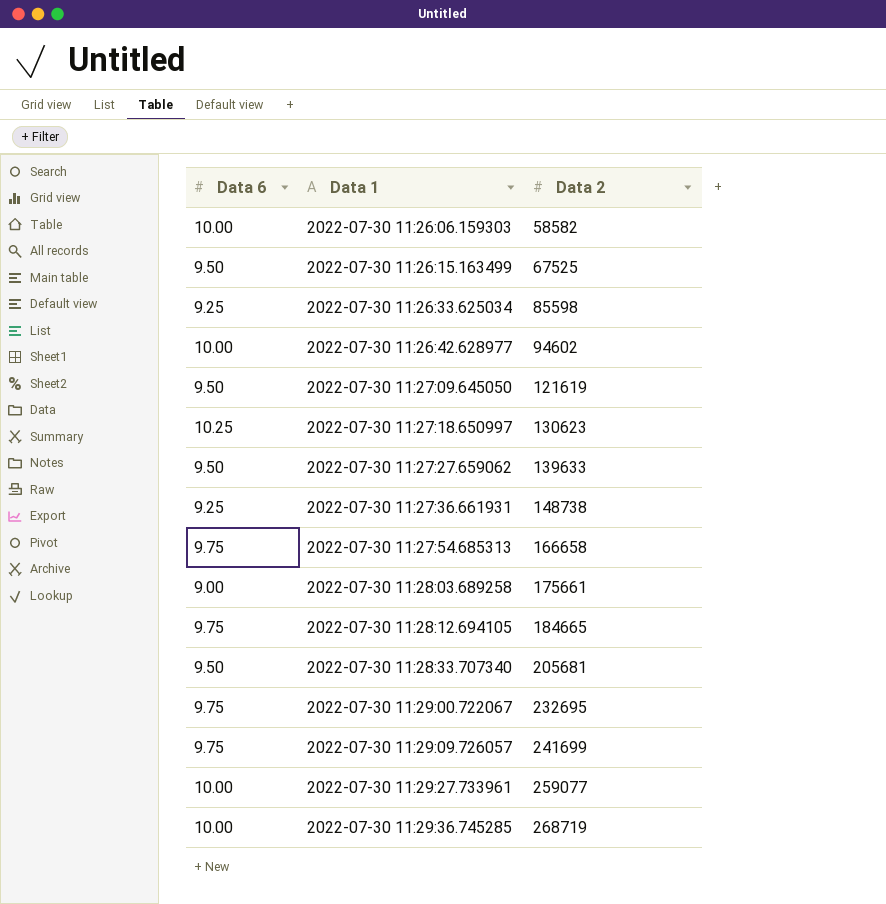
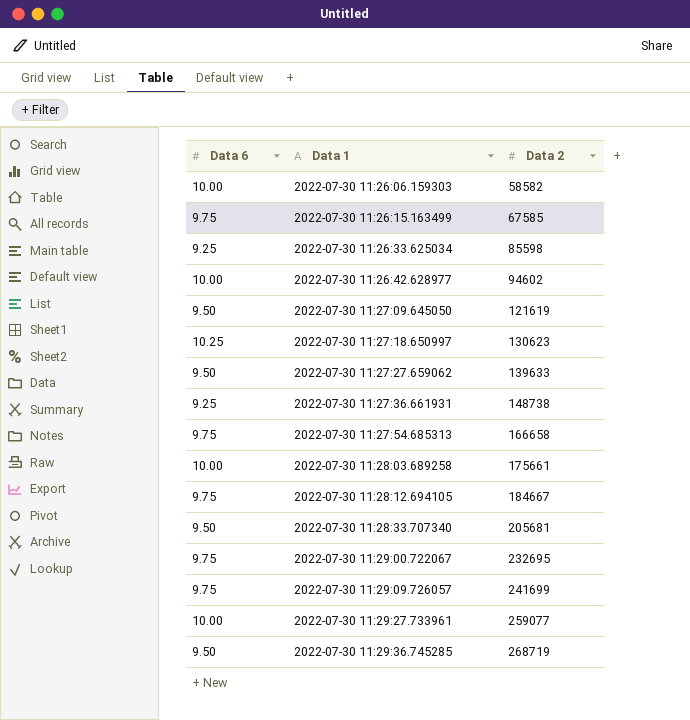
2022-07-30 11:26:15.163499 | Data 6: 9.50 -> 9.75
2022-07-30 11:26:15.163499 | Data 2: 67525 -> 67585
2022-07-30 11:28:03.689258 | Data 6: 9.00 -> 10.00
2022-07-30 11:28:12.694105 | Data 2: 184665 -> 184667
2022-07-30 11:29:36.745285 | Data 6: 10.00 -> 9.50

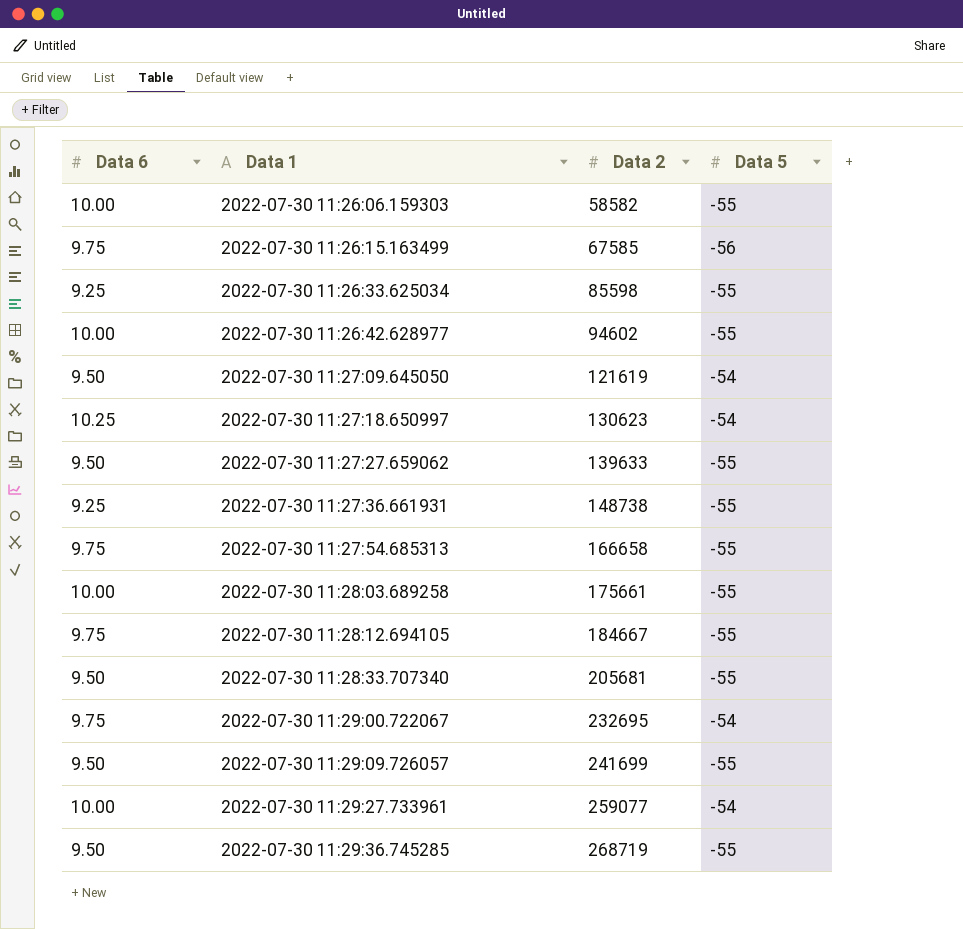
column Data 5 | position: none -> 4
2022-07-30 11:29:09.726057 | Data 6: 9.75 -> 9.50

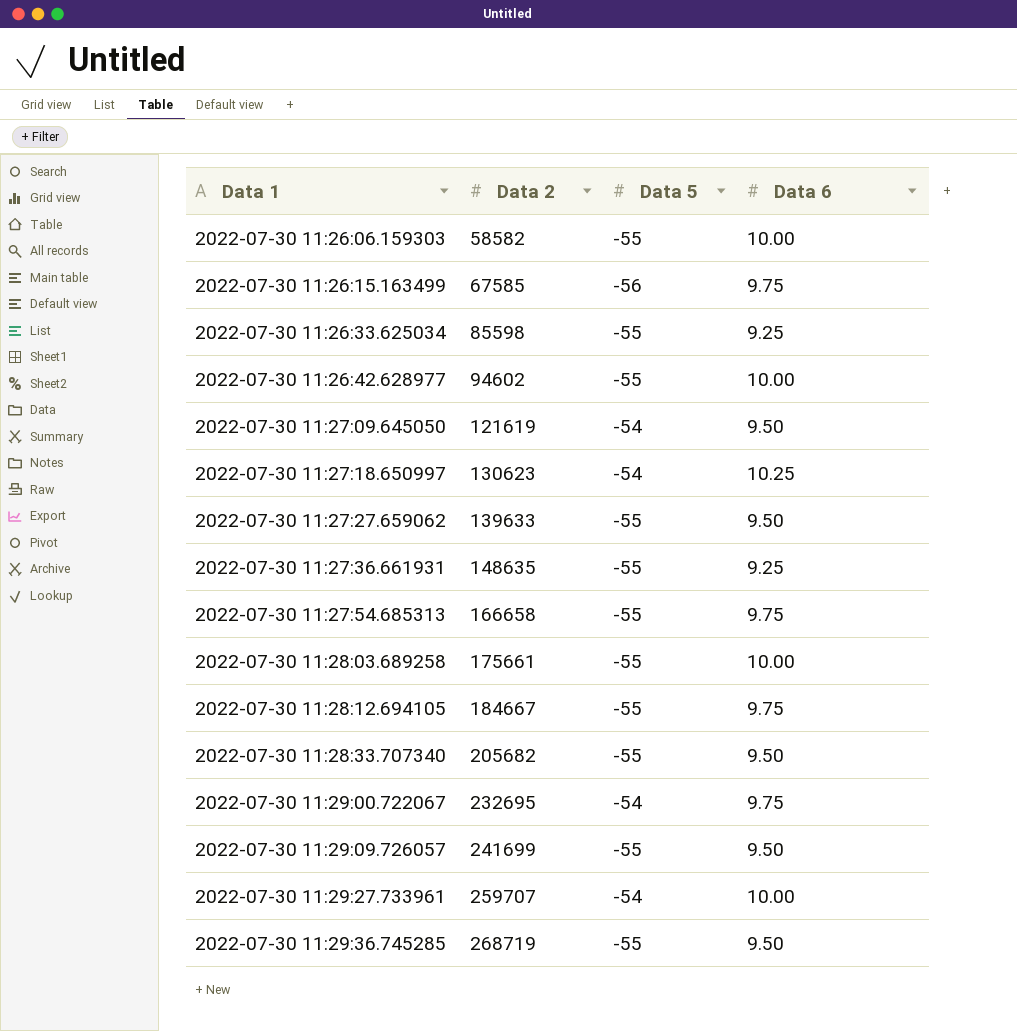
column Data 6 | position: 1 -> 4
2022-07-30 11:27:36.661931 | Data 2: 148738 -> 148635
2022-07-30 11:28:33.707340 | Data 2: 205681 -> 205682
2022-07-30 11:29:27.733961 | Data 2: 259077 -> 259707

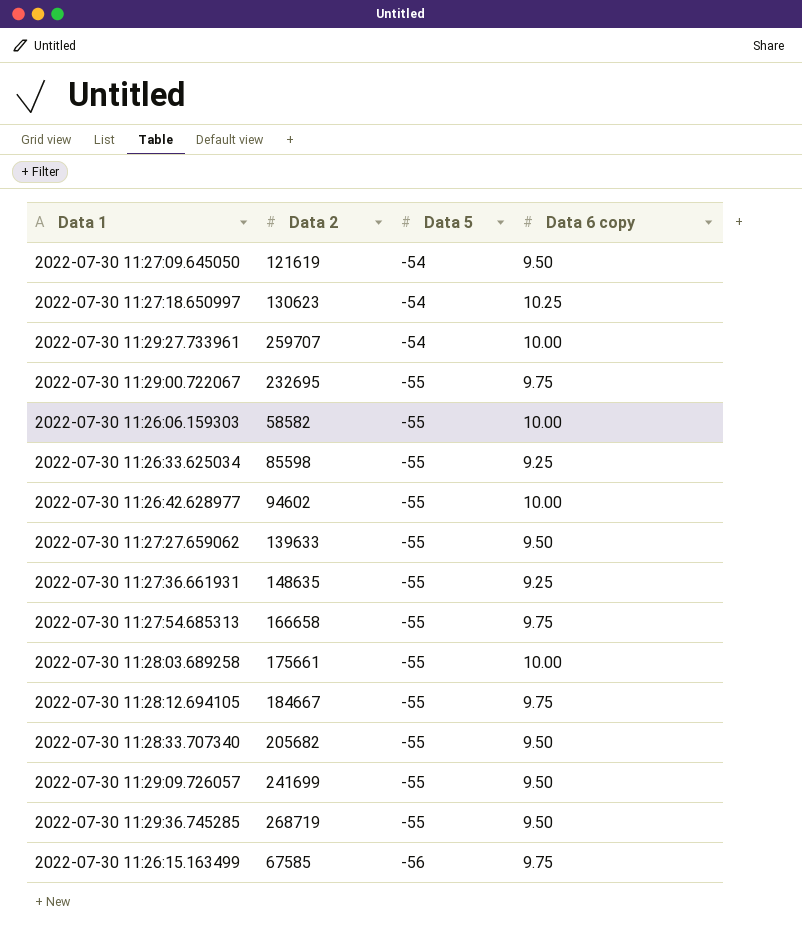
row order: Data 1 ascending -> Data 5 descending
column name: Data 6 -> Data 6 copy
2022-07-30 11:29:00.722067 | Data 5: -54 -> -55

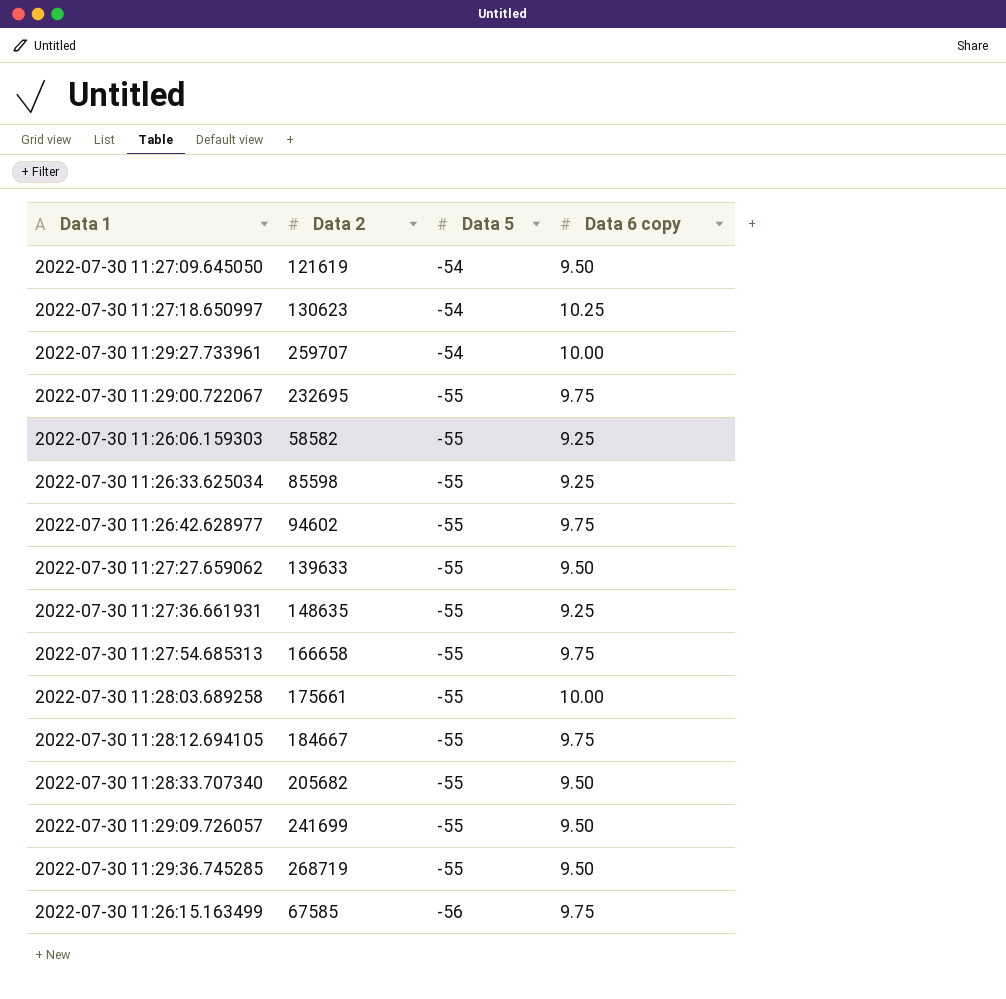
2022-07-30 11:26:06.159303 | Data 6 copy: 10.00 -> 9.25
2022-07-30 11:26:42.628977 | Data 6 copy: 10.00 -> 9.75

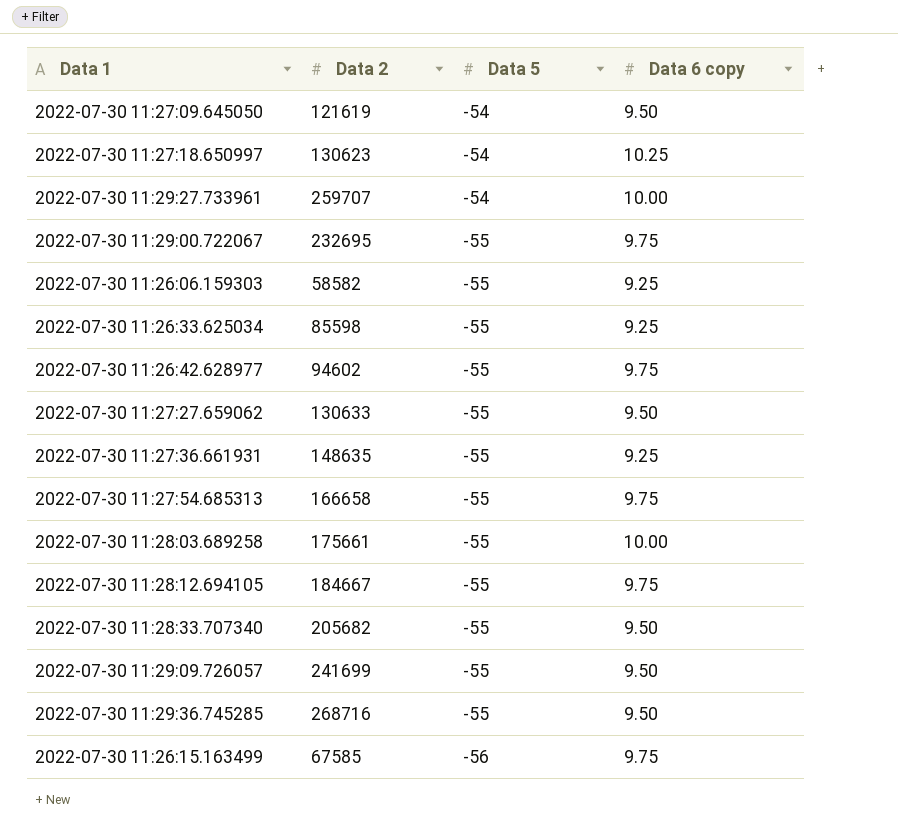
2022-07-30 11:27:27.659062 | Data 2: 139633 -> 130633
2022-07-30 11:29:36.745285 | Data 2: 268719 -> 268716

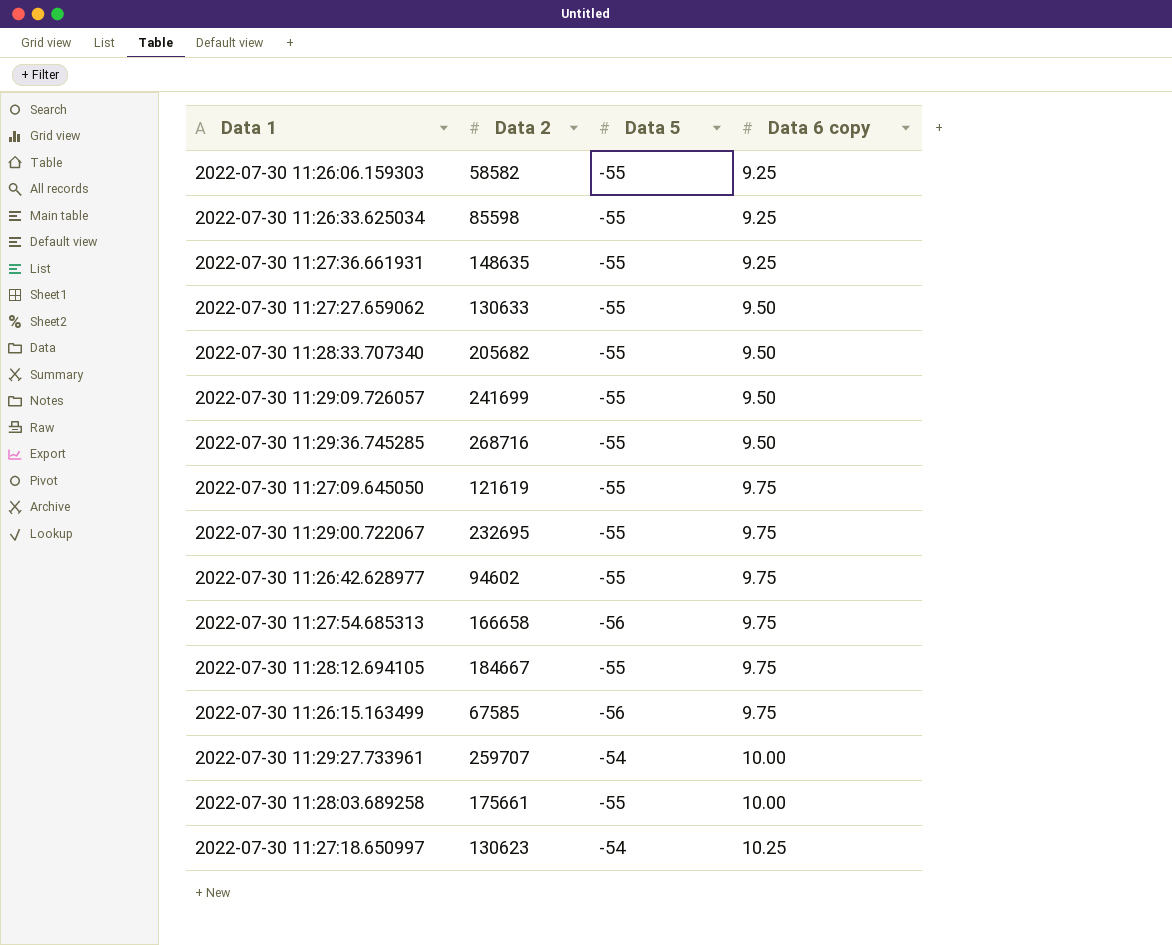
row order: Data 5 descending -> Data 6 copy ascending
2022-07-30 11:27:09.645050 | Data 5: -54 -> -55
2022-07-30 11:27:09.645050 | Data 6 copy: 9.50 -> 9.75
2022-07-30 11:27:54.685313 | Data 5: -55 -> -56

